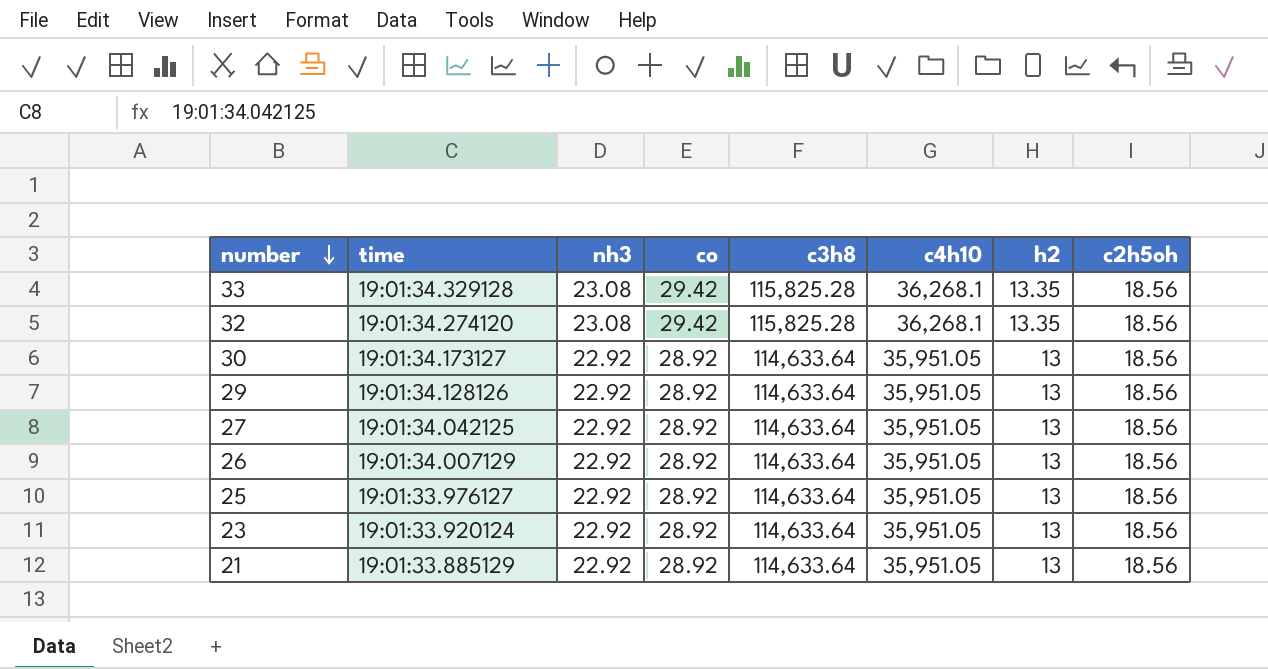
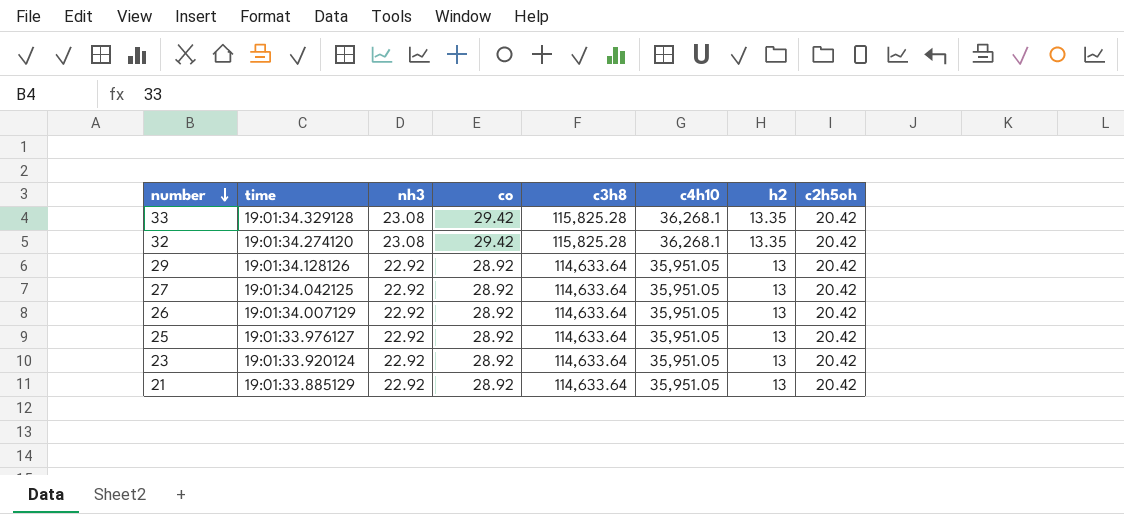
row 30: 19:01:34.173127 | 22.92 | 28.92 | 114,633.64 | 35,951.05 | 13 | 18.56 -> none
33 | c2h5oh: 18.56 -> 20.42
32 | c2h5oh: 18.56 -> 20.42
29 | c2h5oh: 18.56 -> 20.42
27 | c2h5oh: 18.56 -> 20.42
26 | c2h5oh: 18.56 -> 20.42
25 | c2h5oh: 18.56 -> 20.42
23 | c2h5oh: 18.56 -> 20.42
21 | c2h5oh: 18.56 -> 20.42

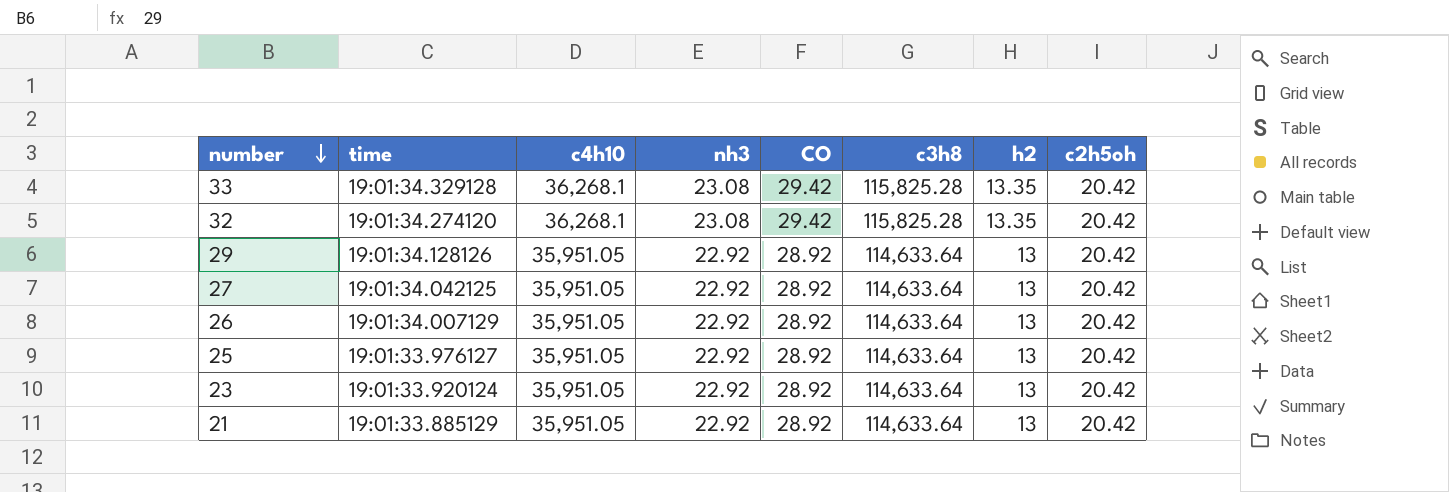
column c4h10 | position: 6 -> 3
column name: co -> CO

